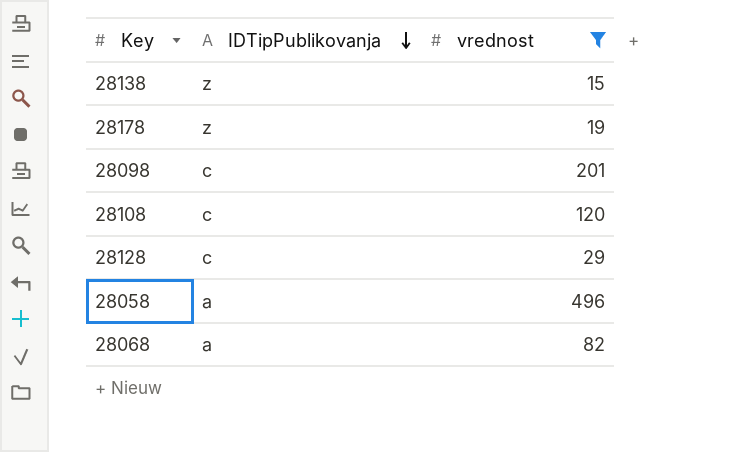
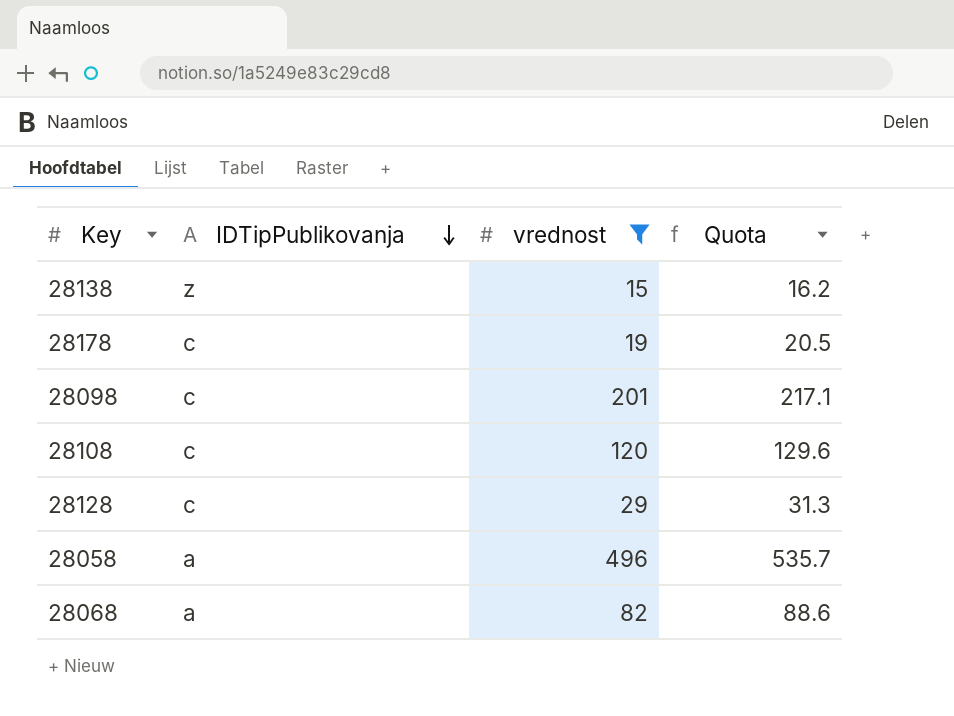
column Quota | formula: none -> [vrednost] * 1.08
28178 | IDTipPublikovanja: z -> c

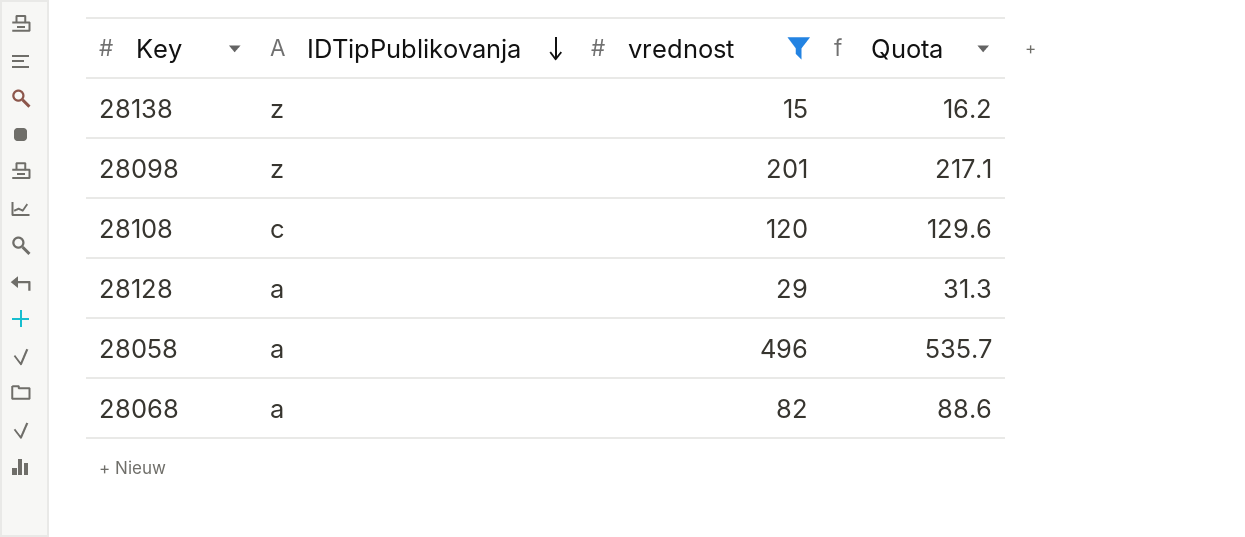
row 28178: c | 19 | 20.5 -> none
28098 | IDTipPublikovanja: c -> z
28128 | IDTipPublikovanja: c -> a

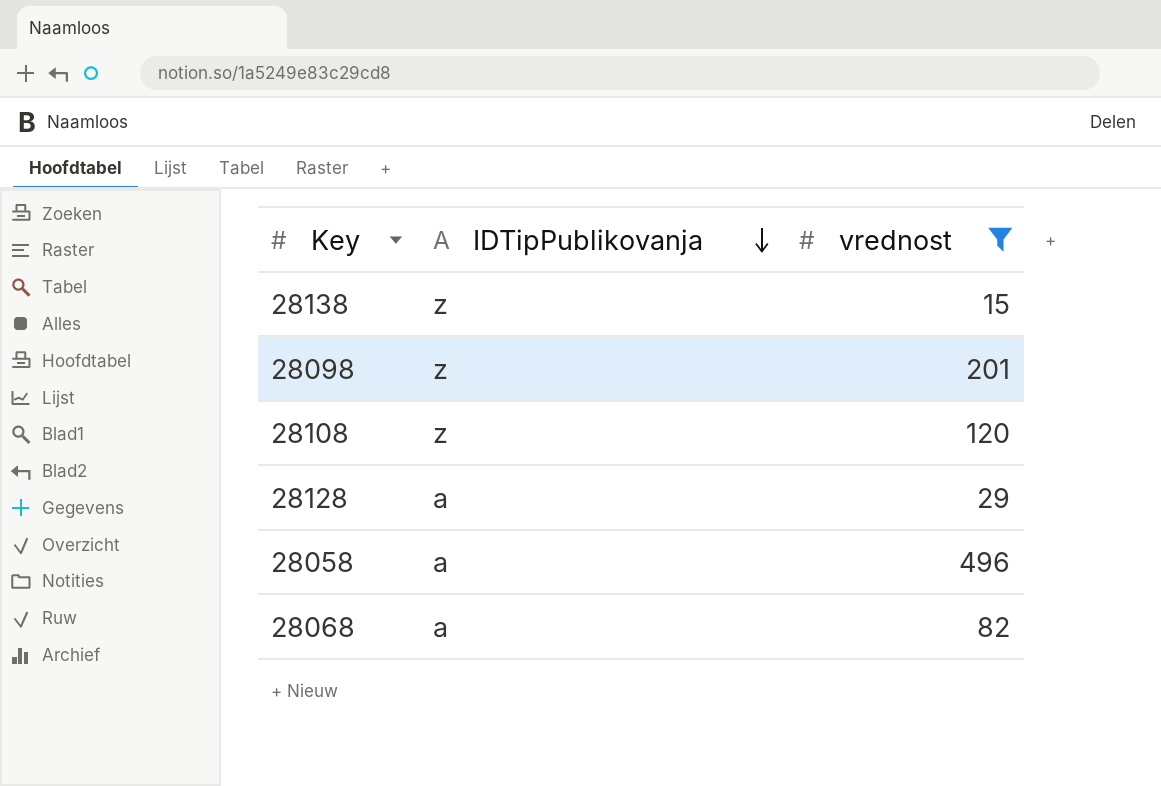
column Quota | formula: [vrednost] * 1.08 -> none
28108 | IDTipPublikovanja: c -> z

